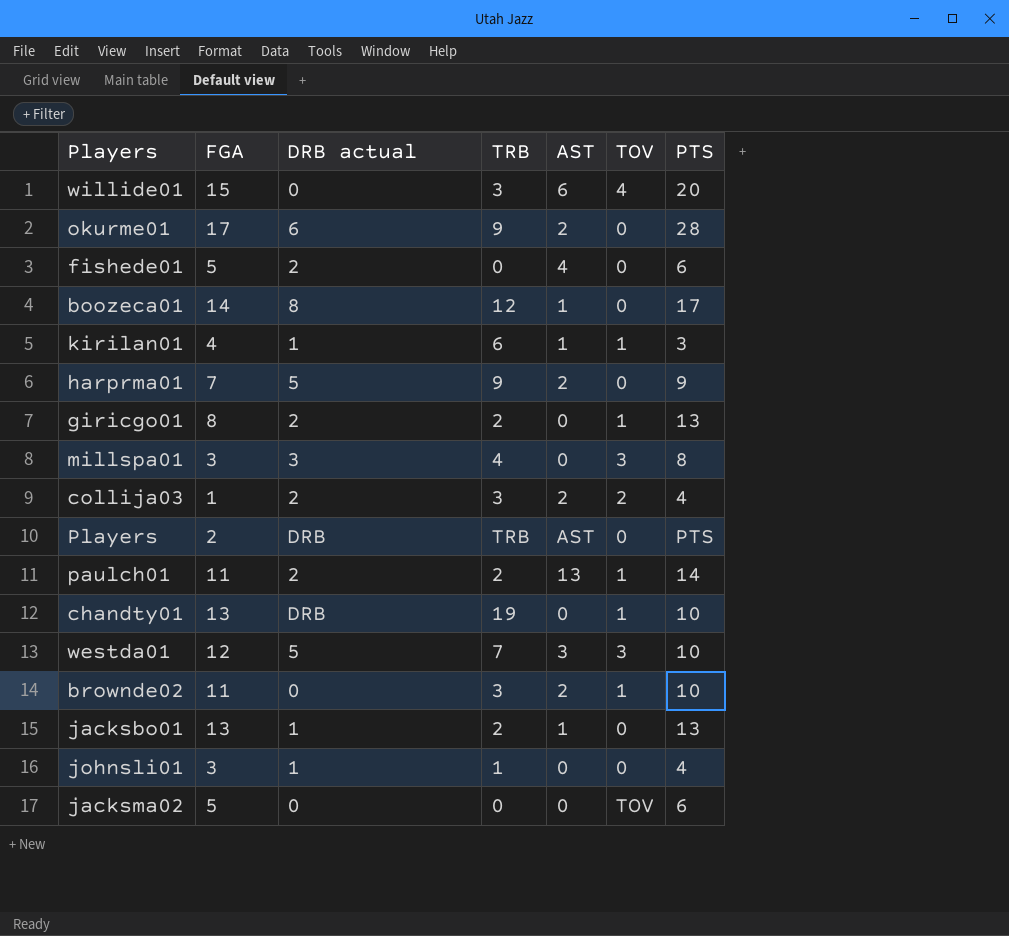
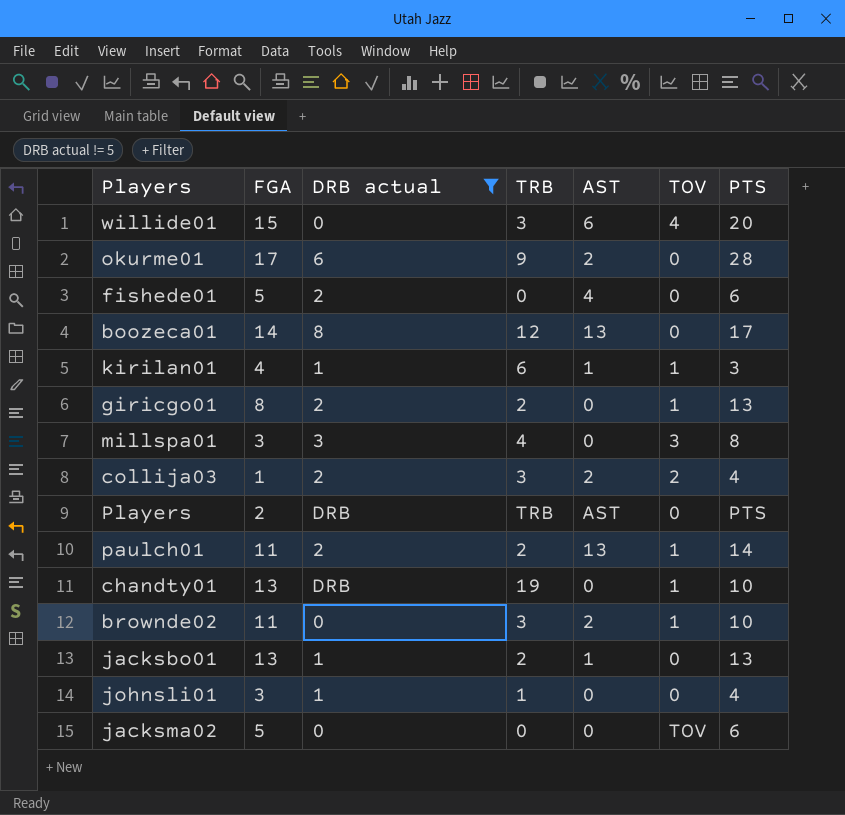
filter: none -> DRB actual != 5
boozeca01 | AST: 1 -> 13

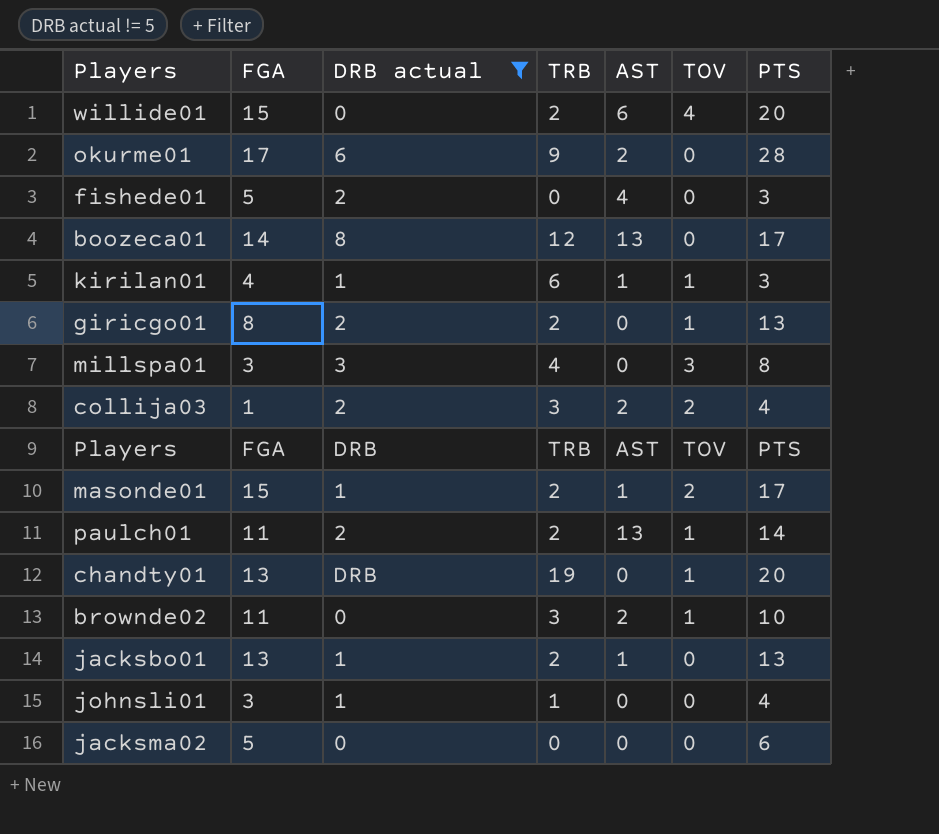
willide01 | TRB: 3 -> 2
fishede01 | PTS: 6 -> 3
Players | FGA: 2 -> FGA
Players | TOV: 0 -> TOV
row masonde01: none -> 15 | 1 | 2 | 1 | 2 | 17
chandty01 | PTS: 10 -> 20
jacksma02 | TOV: TOV -> 0

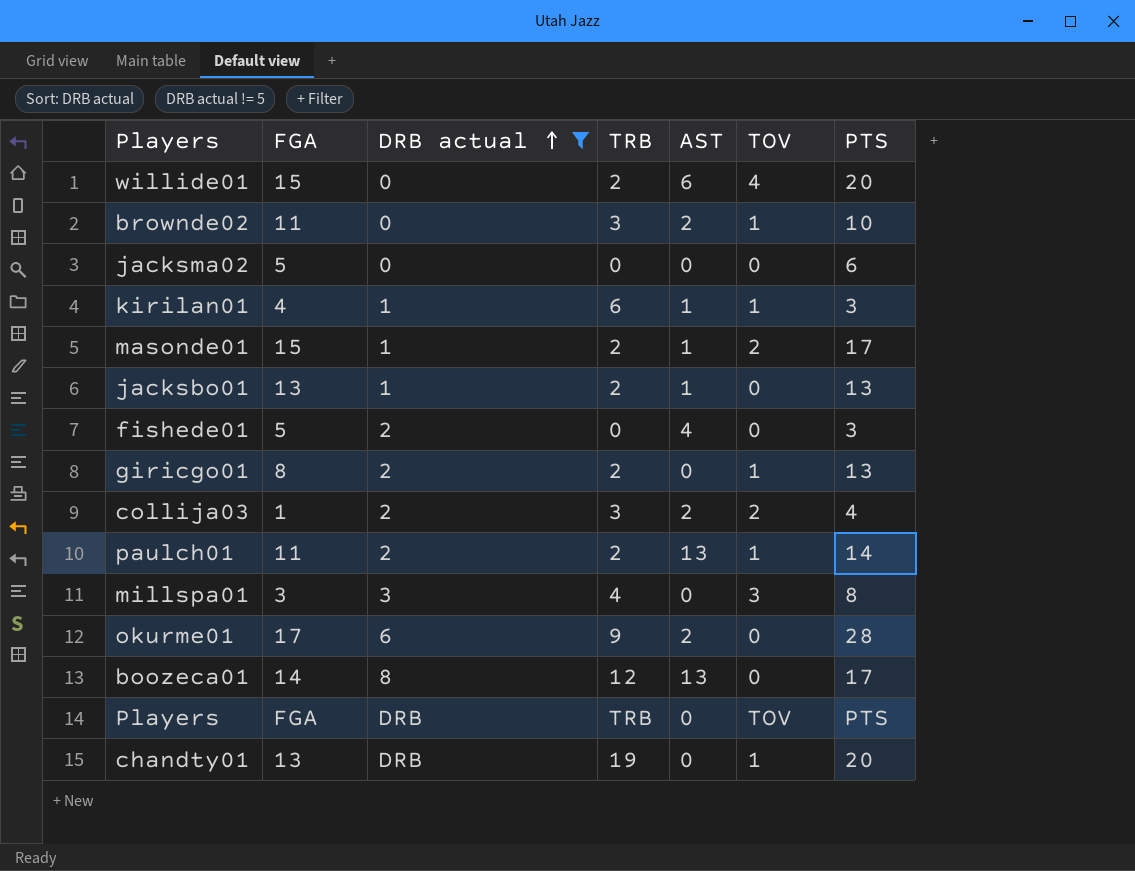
row order: none -> DRB actual ascending
row johnsli01: 3 | 1 | 1 | 0 | 0 | 4 -> none
Players | AST: AST -> 0

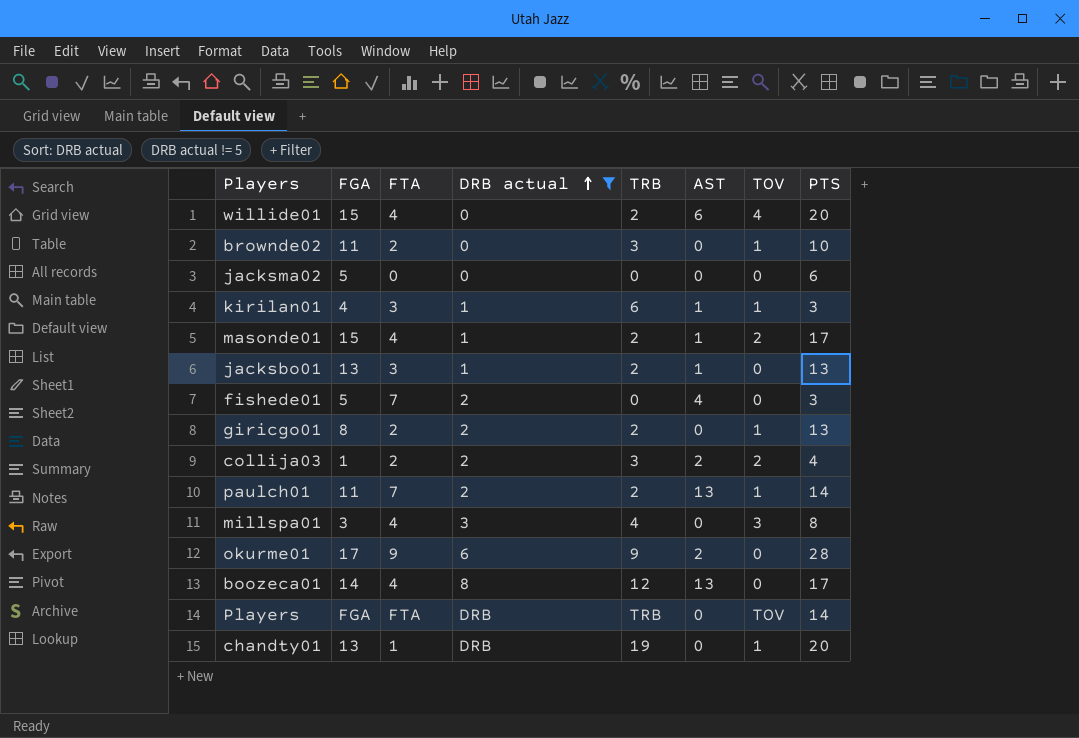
column FTA | position: none -> 3
brownde02 | AST: 2 -> 0
Players | PTS: PTS -> 14

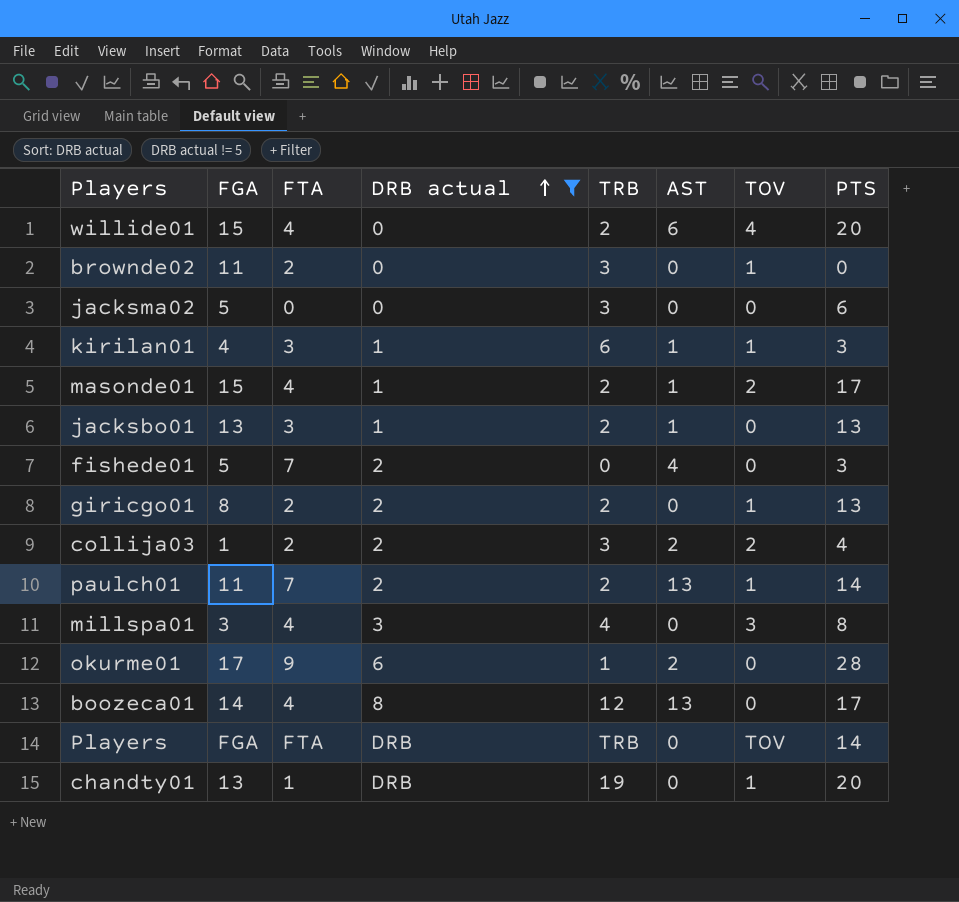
brownde02 | PTS: 10 -> 0
jacksma02 | TRB: 0 -> 3
okurme01 | TRB: 9 -> 1

